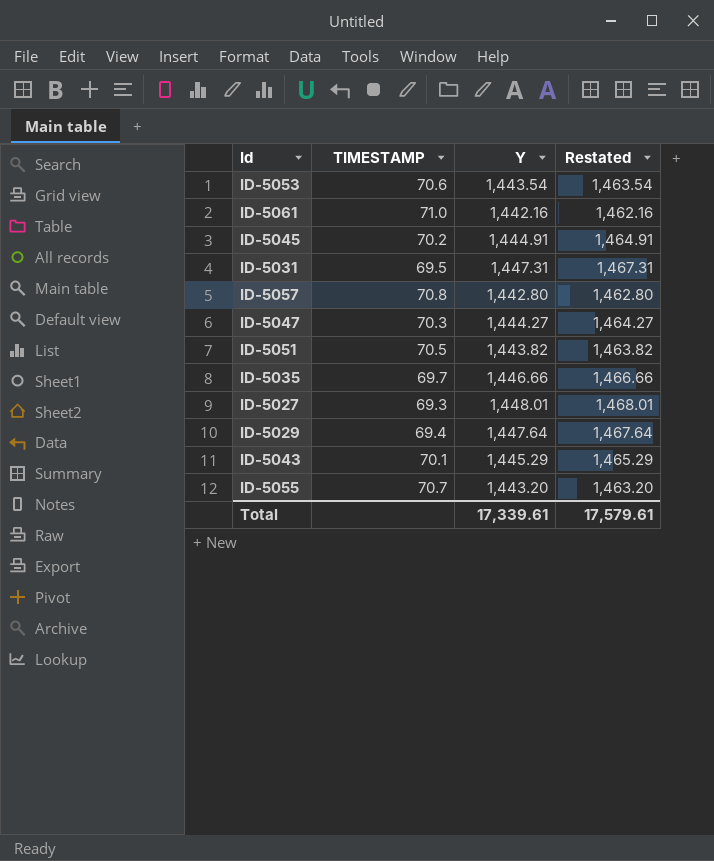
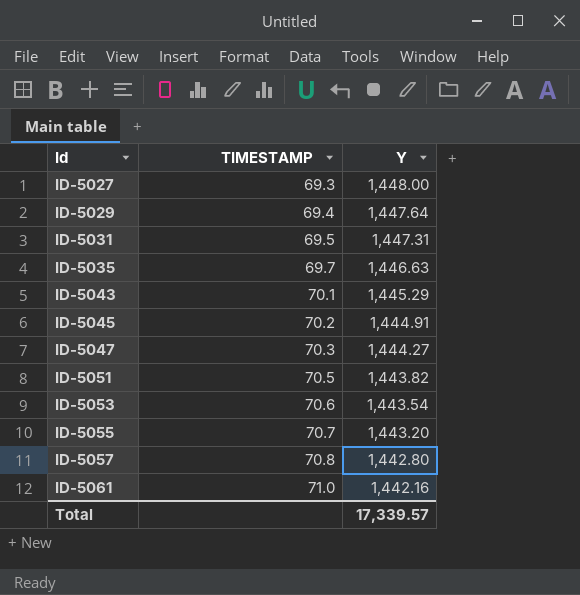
row order: none -> Id ascending
column Restated | formula: [Y] + 20 -> none
ID-5027 | Y: 1,448.01 -> 1,448.00
ID-5035 | Y: 1,446.66 -> 1,446.63
Total | Y: 17,339.61 -> 17,339.57

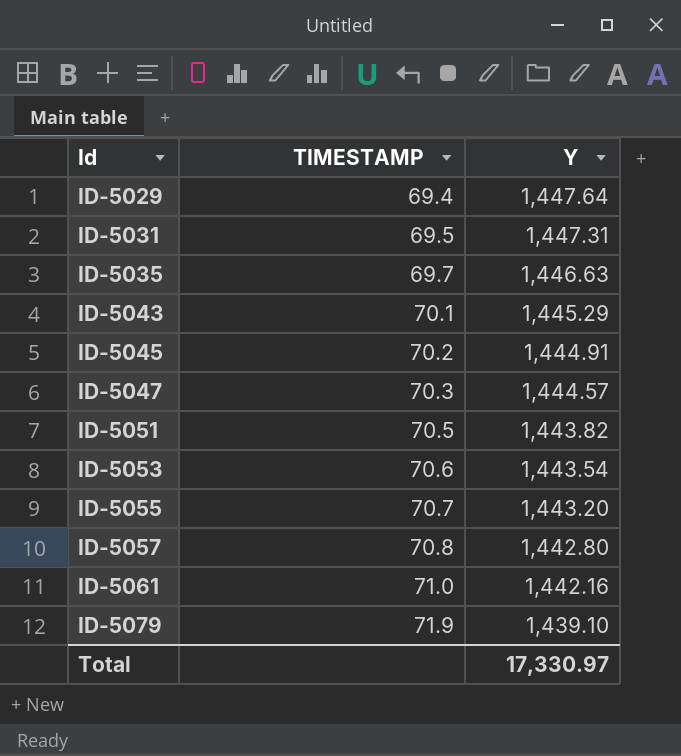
row ID-5027: 69.3 | 1,448.00 -> none
ID-5047 | Y: 1,444.27 -> 1,444.57
row ID-5079: none -> 71.9 | 1,439.10
Total | Y: 17,339.57 -> 17,330.97

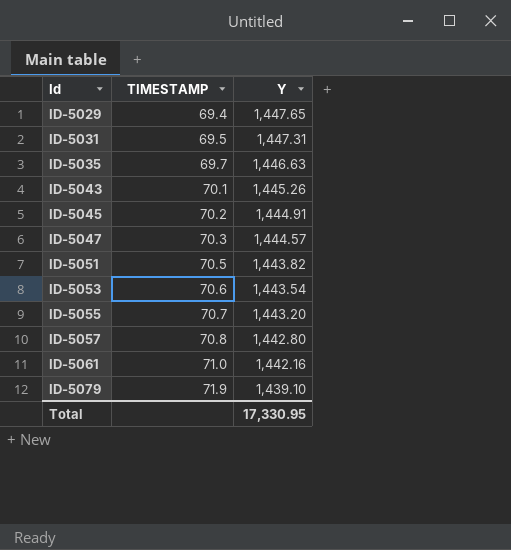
ID-5029 | Y: 1,447.64 -> 1,447.65
ID-5043 | Y: 1,445.29 -> 1,445.26
Total | Y: 17,330.97 -> 17,330.95

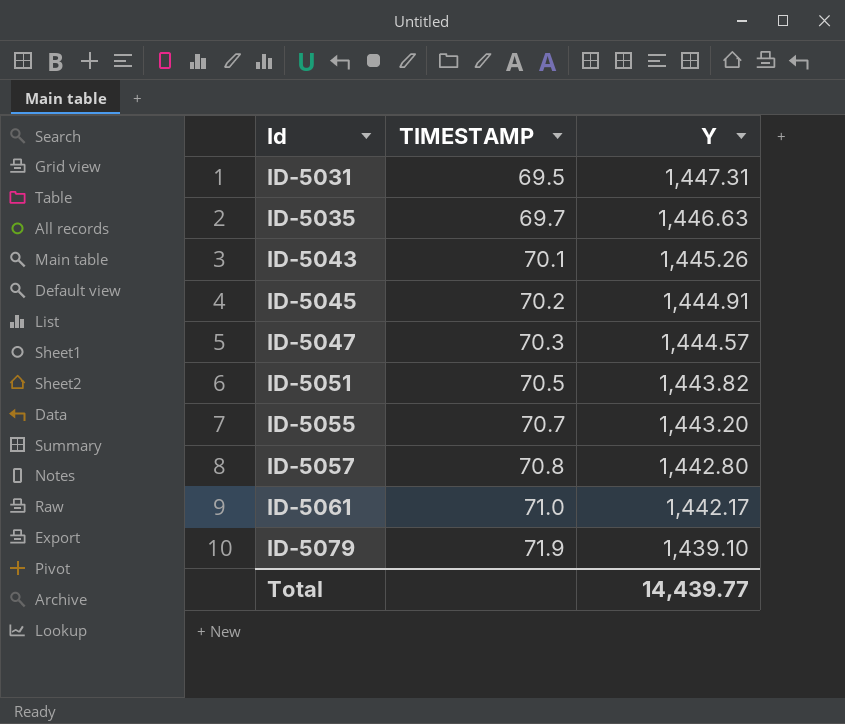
row ID-5029: 69.4 | 1,447.65 -> none
row ID-5053: 70.6 | 1,443.54 -> none
ID-5061 | Y: 1,442.16 -> 1,442.17
Total | Y: 17,330.95 -> 14,439.77

